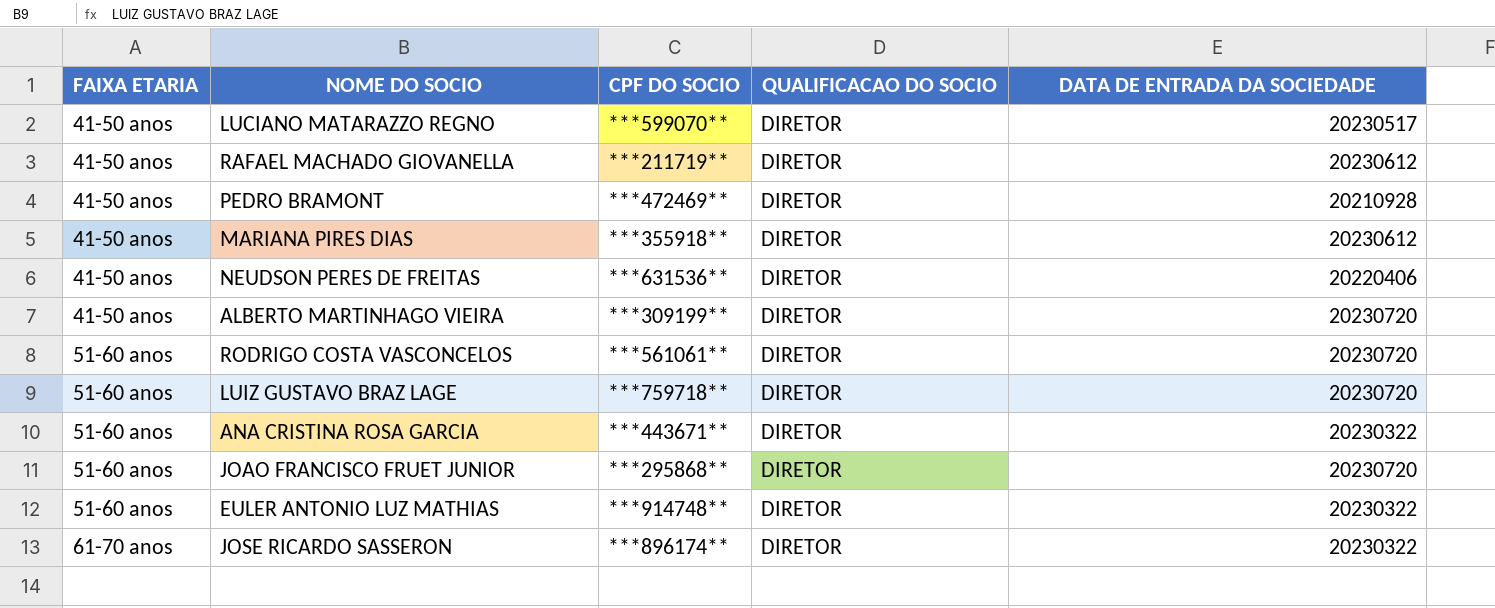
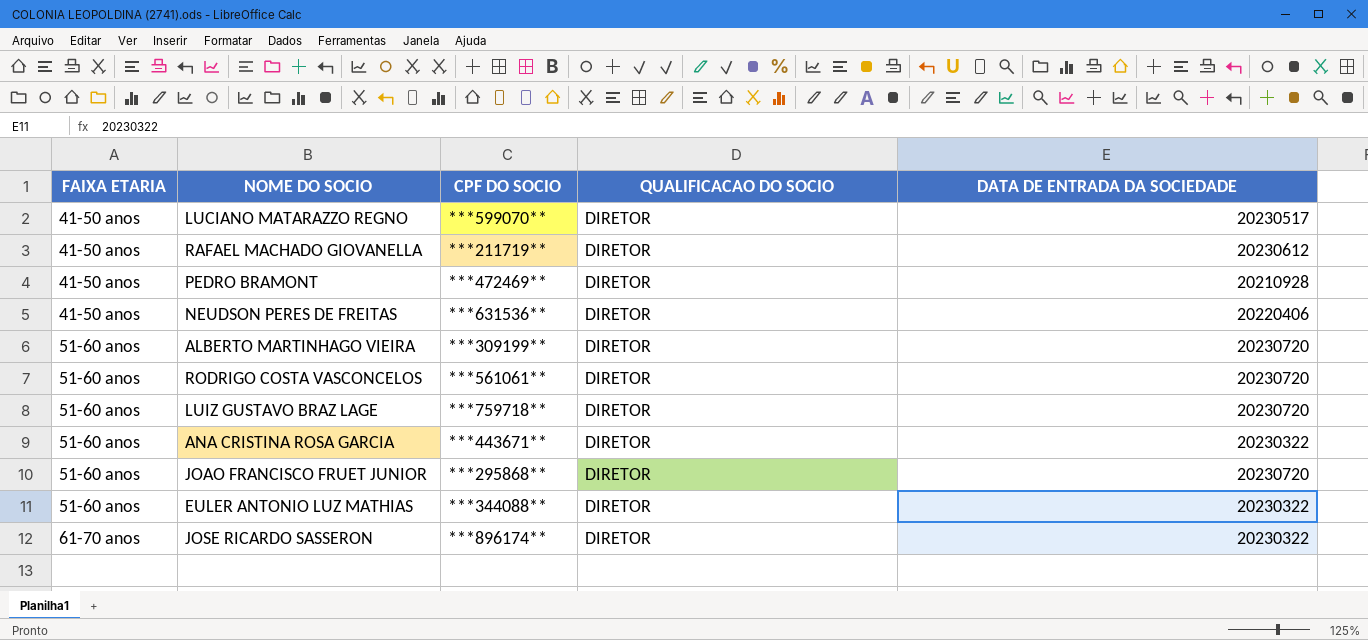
row MARIANA PIRES DIAS: 41-50 anos | ***355918** | DIRETOR | 20230612 -> none
ALBERTO MARTINHAGO VIEIRA | FAIXA ETARIA: 41-50 anos -> 51-60 anos
EULER ANTONIO LUZ MATHIAS | CPF DO SOCIO: ***914748** -> ***344088**

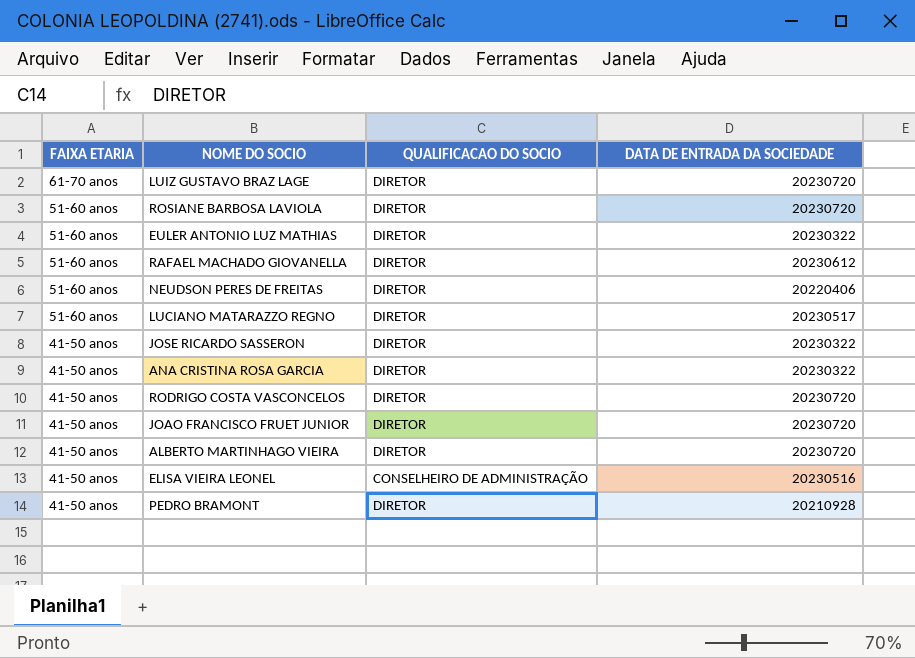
row order: FAIXA ETARIA ascending -> FAIXA ETARIA descending
column CPF DO SOCIO | position: 3 -> none
LUIZ GUSTAVO BRAZ LAGE | FAIXA ETARIA: 51-60 anos -> 61-70 anos
row ROSIANE BARBOSA LAVIOLA: none -> 51-60 anos | DIRETOR | 20230720
RAFAEL MACHADO GIOVANELLA | FAIXA ETARIA: 41-50 anos -> 51-60 anos
NEUDSON PERES DE FREITAS | FAIXA ETARIA: 41-50 anos -> 51-60 anos
LUCIANO MATARAZZO REGNO | FAIXA ETARIA: 41-50 anos -> 51-60 anos
JOSE RICARDO SASSERON | FAIXA ETARIA: 61-70 anos -> 41-50 anos
ANA CRISTINA ROSA GARCIA | FAIXA ETARIA: 51-60 anos -> 41-50 anos
RODRIGO COSTA VASCONCELOS | FAIXA ETARIA: 51-60 anos -> 41-50 anos
JOAO FRANCISCO FRUET JUNIOR | FAIXA ETARIA: 51-60 anos -> 41-50 anos
ALBERTO MARTINHAGO VIEIRA | FAIXA ETARIA: 51-60 anos -> 41-50 anos
row ELISA VIEIRA LEONEL: none -> 41-50 anos | CONSELHEIRO DE ADMINISTRAÇÃO | 20230516

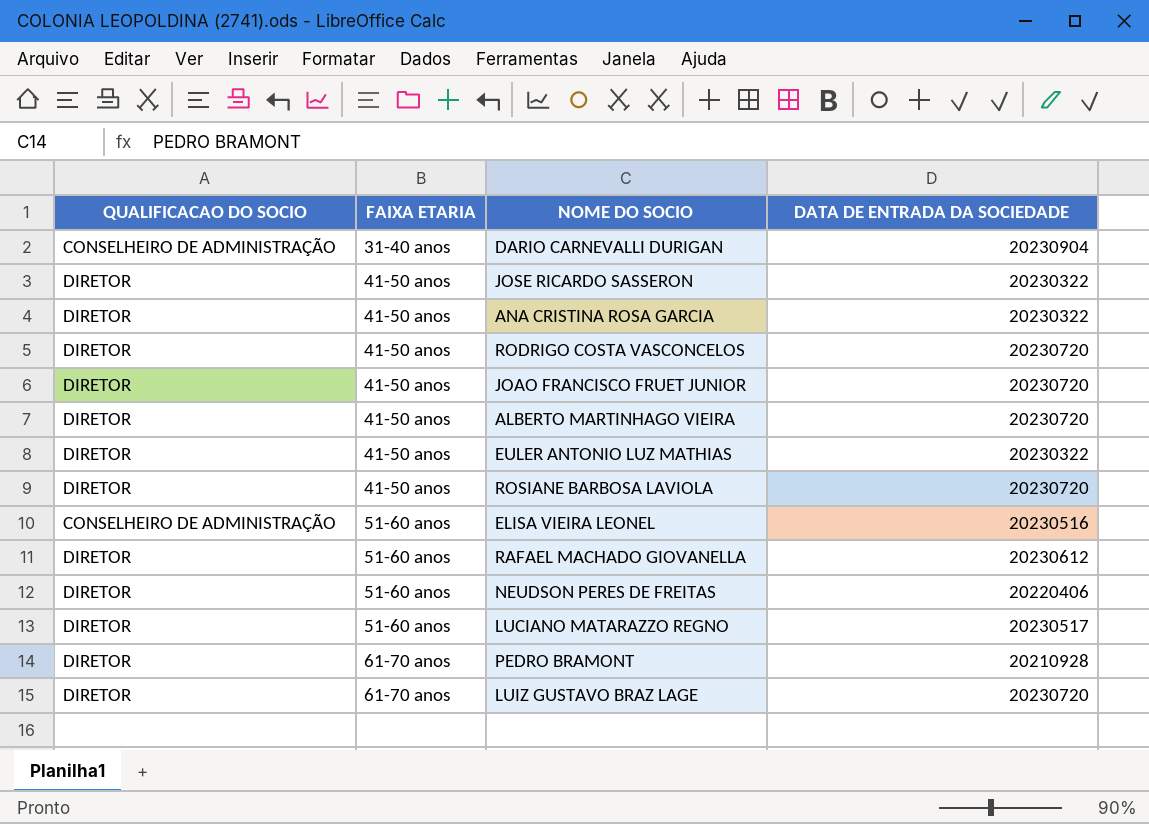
row order: FAIXA ETARIA descending -> FAIXA ETARIA ascending
column QUALIFICACAO DO SOCIO | position: 3 -> 1
row DARIO CARNEVALLI DURIGAN: none -> CONSELHEIRO DE ADMINISTRAÇÃO | 31-40 anos | 20230904
EULER ANTONIO LUZ MATHIAS | FAIXA ETARIA: 51-60 anos -> 41-50 anos
ROSIANE BARBOSA LAVIOLA | FAIXA ETARIA: 51-60 anos -> 41-50 anos
ELISA VIEIRA LEONEL | FAIXA ETARIA: 41-50 anos -> 51-60 anos
PEDRO BRAMONT | FAIXA ETARIA: 41-50 anos -> 61-70 anos

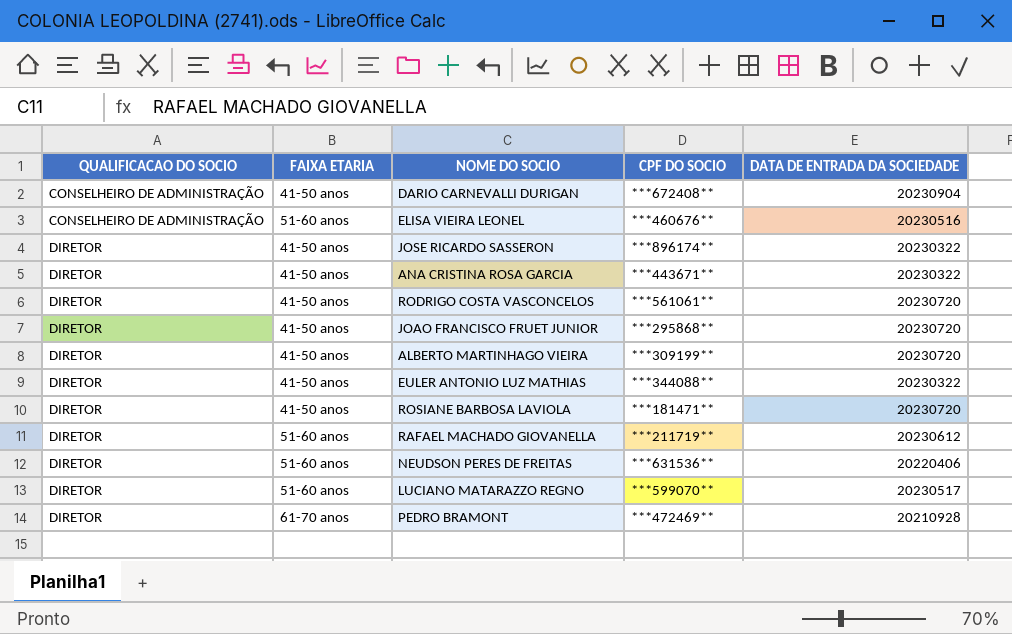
row order: FAIXA ETARIA ascending -> QUALIFICACAO DO SOCIO ascending
column CPF DO SOCIO | position: none -> 4
row LUIZ GUSTAVO BRAZ LAGE: DIRETOR | 61-70 anos | 20230720 -> none
DARIO CARNEVALLI DURIGAN | FAIXA ETARIA: 31-40 anos -> 41-50 anos

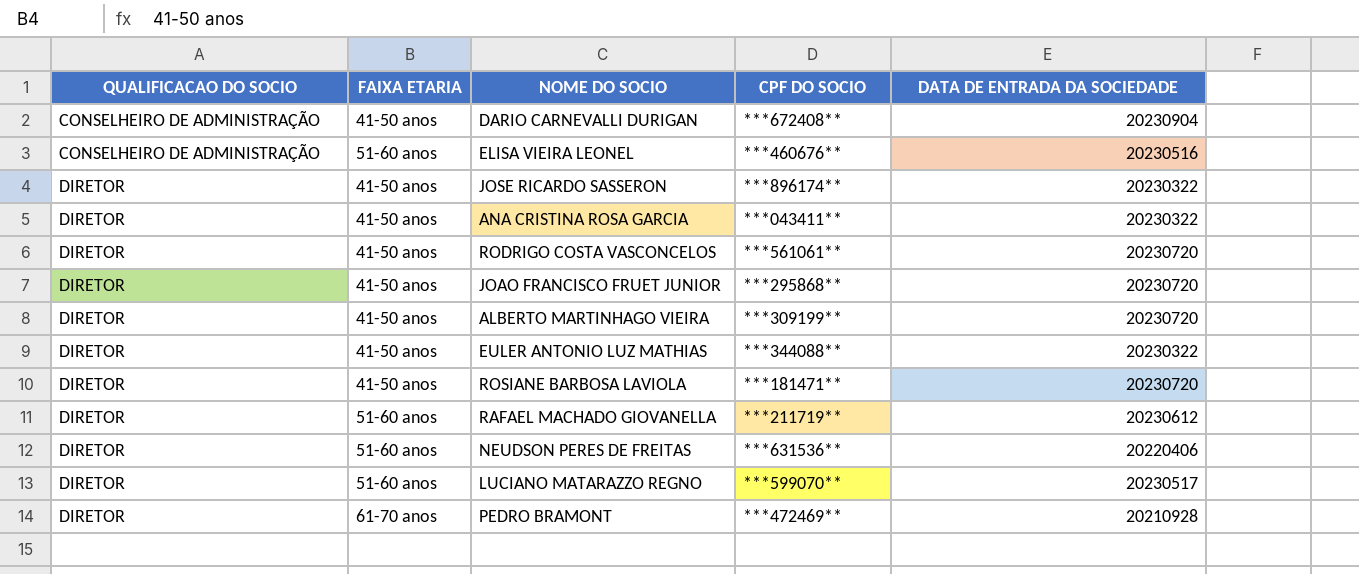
ANA CRISTINA ROSA GARCIA | CPF DO SOCIO: ***443671** -> ***043411**

